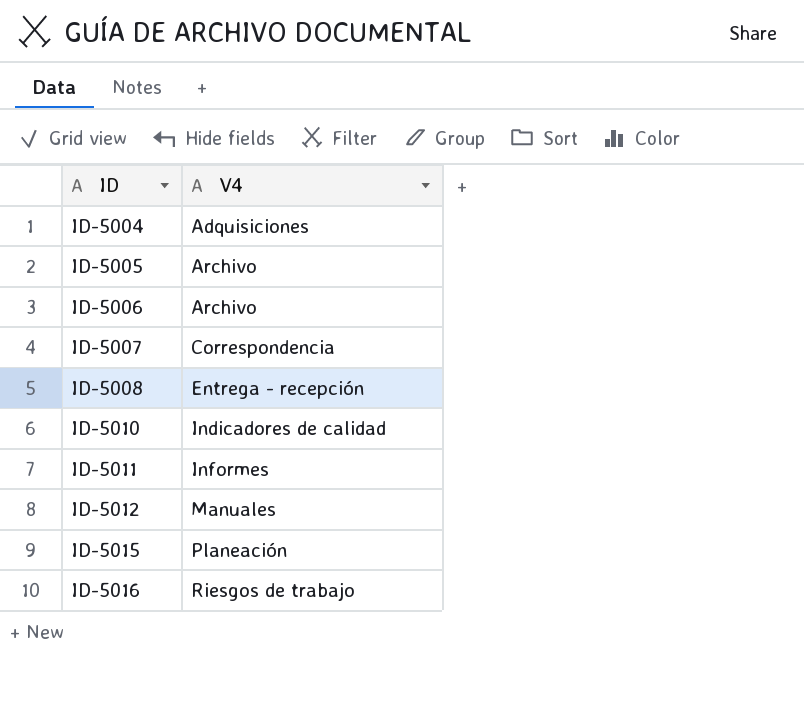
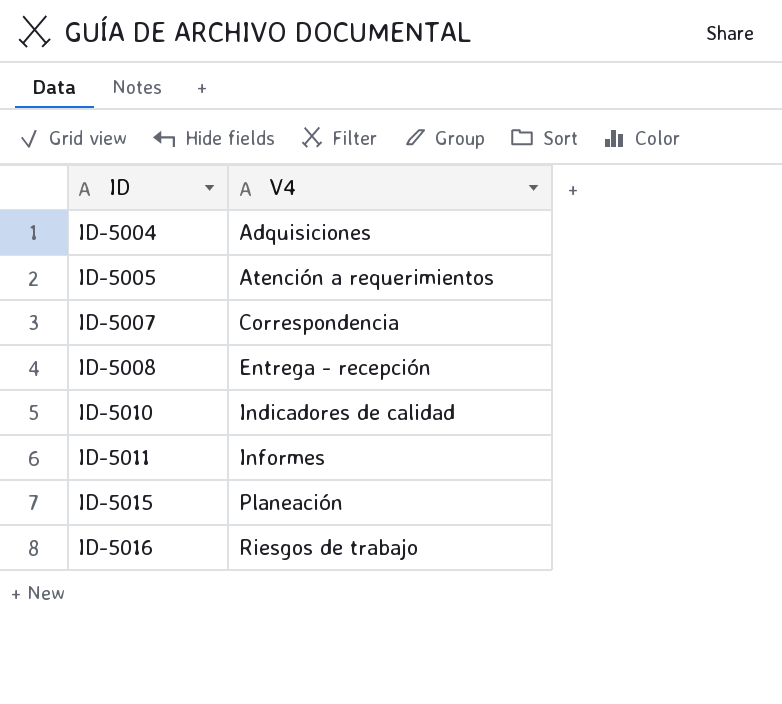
row ID-5006: Archivo -> none
row ID-5012: Manuales -> none
ID-5005 | V4: Archivo -> Atención a requerimientos

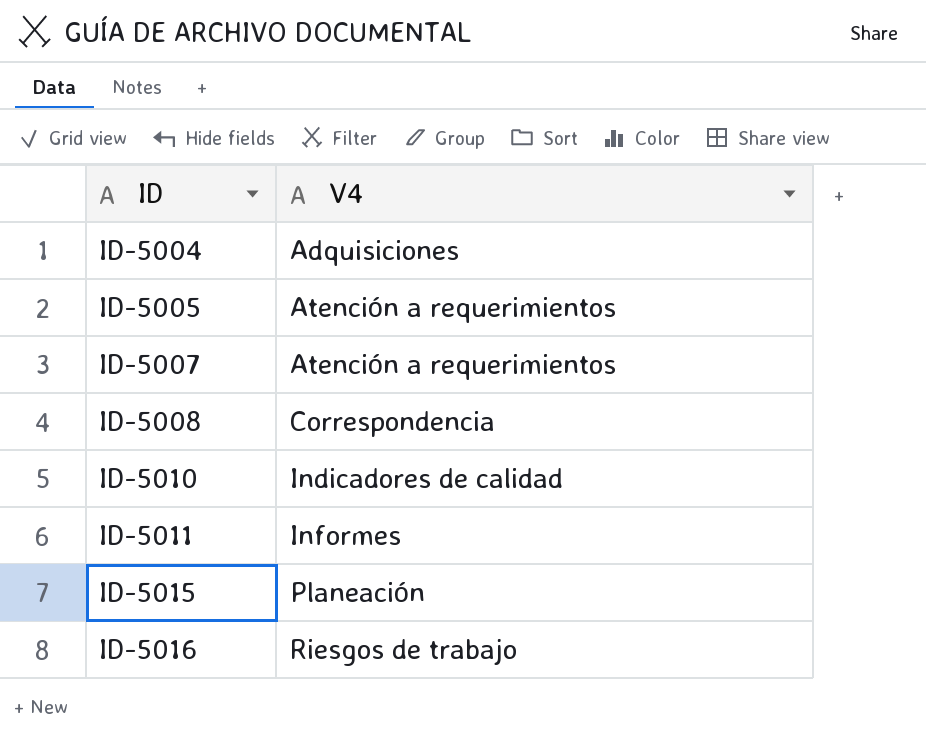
ID-5007 | V4: Correspondencia -> Atención a requerimientos
ID-5008 | V4: Entrega - recepción -> Correspondencia

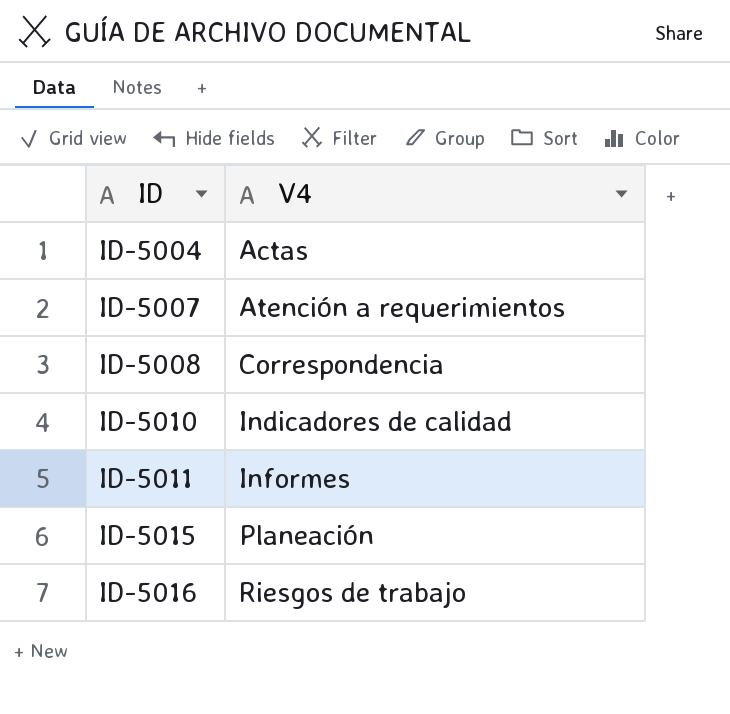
row ID-5005: Atención a requerimientos -> none
ID-5004 | V4: Adquisiciones -> Actas

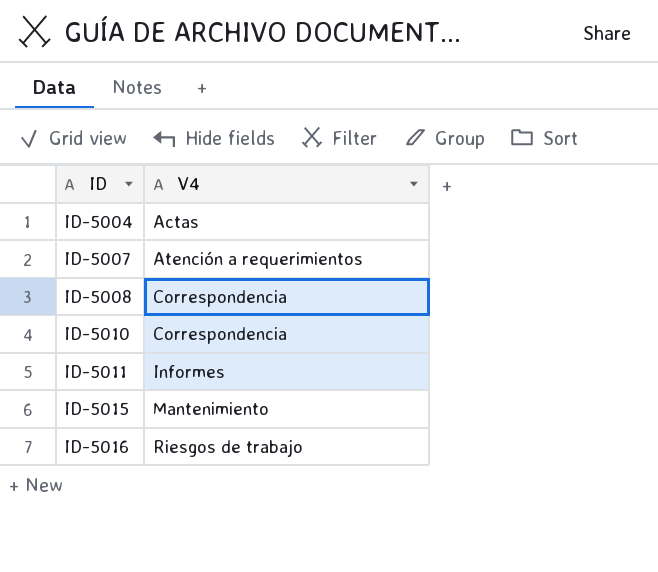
ID-5010 | V4: Indicadores de calidad -> Correspondencia
ID-5015 | V4: Planeación -> Mantenimiento

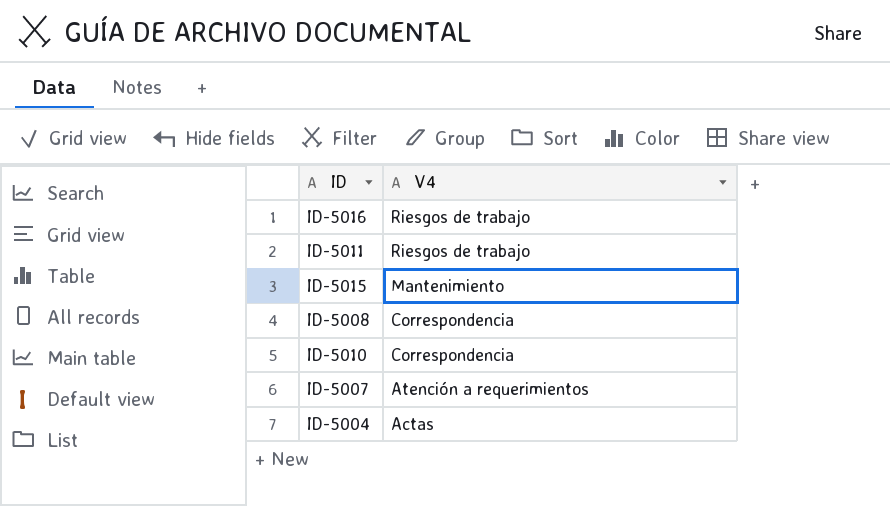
row order: ID ascending -> V4 descending
ID-5011 | V4: Informes -> Riesgos de trabajo

